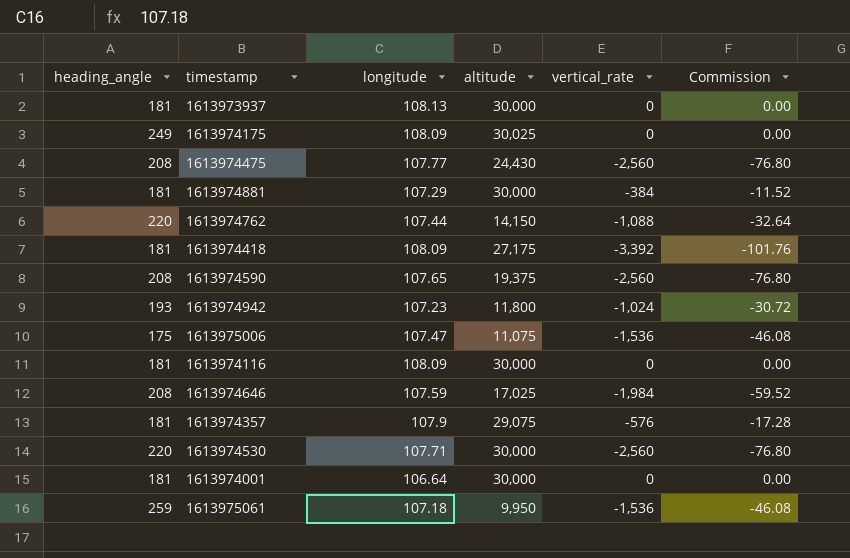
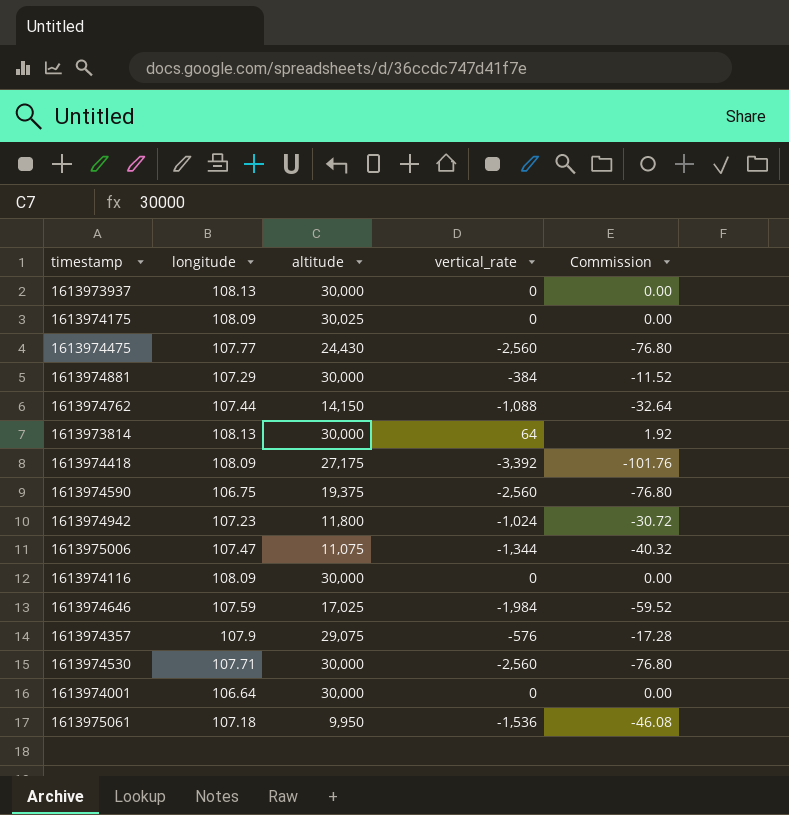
column heading_angle | position: 1 -> none
row 1613973814: none -> 108.13 | 30,000 | 64 | 1.92
1613974590 | longitude: 107.65 -> 106.75
1613975006 | vertical_rate: -1,536 -> -1,344
1613975006 | Commission: -46.08 -> -40.32

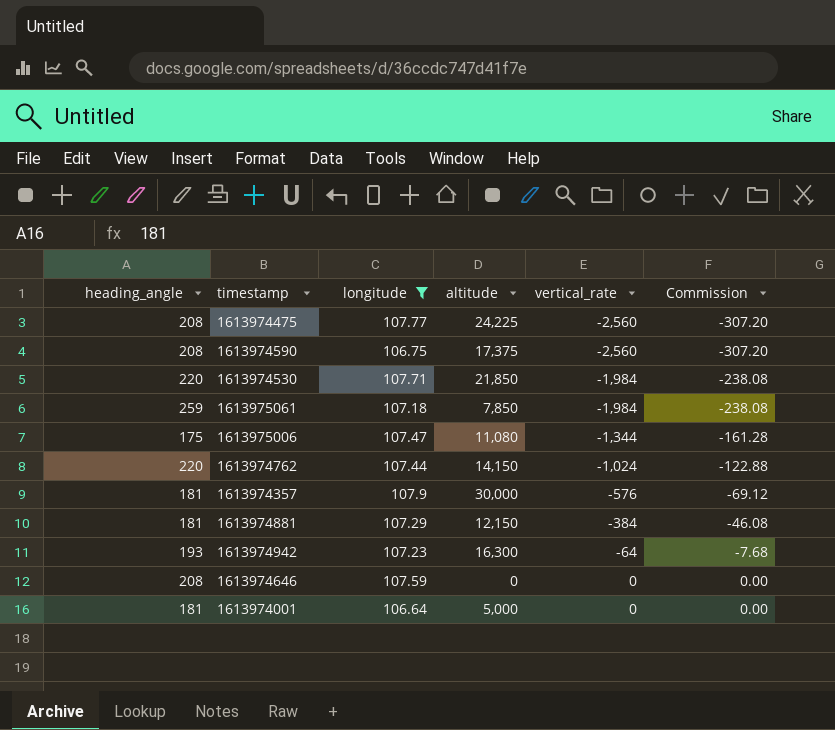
filter: none -> longitude <= 107.9
row order: none -> vertical_rate ascending
column heading_angle | position: none -> 1
column Commission | formula: [vertical_rate] * 0.03 -> [vertical_rate] * 0.12
1613974475 | altitude: 24,430 -> 24,225
1613974590 | altitude: 19,375 -> 17,375
1613974530 | altitude: 30,000 -> 21,850
1613974530 | vertical_rate: -2,560 -> -1,984
1613975061 | altitude: 9,950 -> 7,850
1613975061 | vertical_rate: -1,536 -> -1,984
1613975006 | altitude: 11,075 -> 11,080
1613974762 | vertical_rate: -1,088 -> -1,024
1613974357 | altitude: 29,075 -> 30,000
1613974881 | altitude: 30,000 -> 12,150
1613974942 | altitude: 11,800 -> 16,300
1613974942 | vertical_rate: -1,024 -> -64
1613974646 | altitude: 17,025 -> 0
1613974646 | vertical_rate: -1,984 -> 0
1613974001 | altitude: 30,000 -> 5,000

